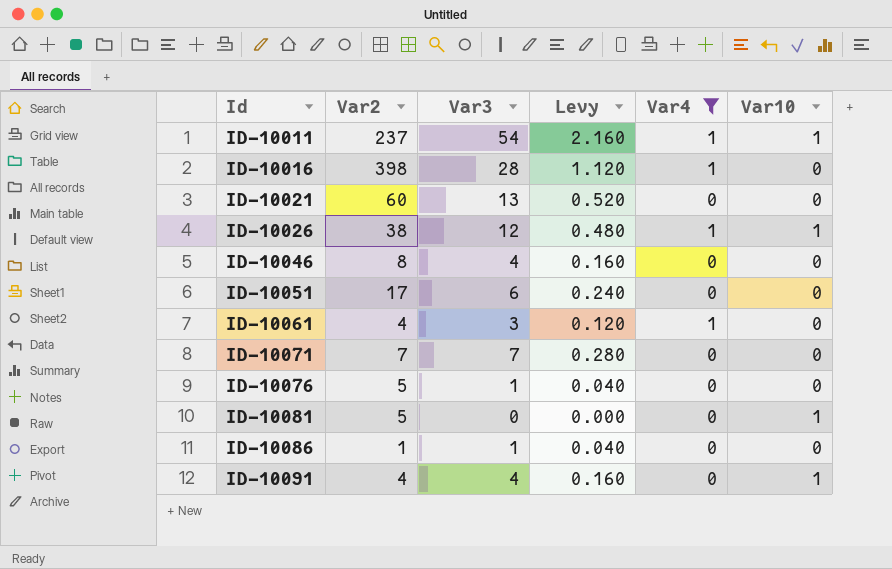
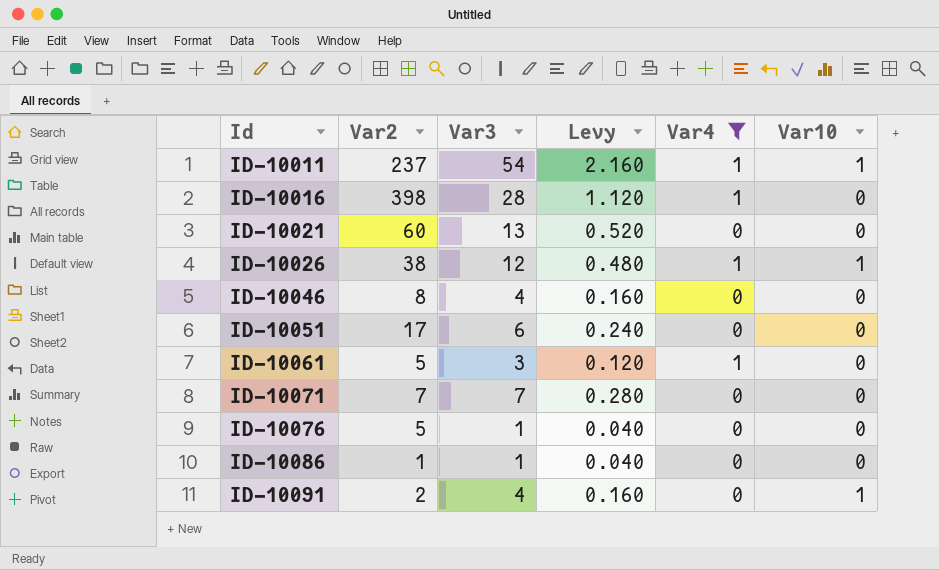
row ID-10081: 5 | 0 | 0.000 | 0 | 1 -> none
ID-10061 | Var2: 4 -> 5
ID-10091 | Var2: 4 -> 2

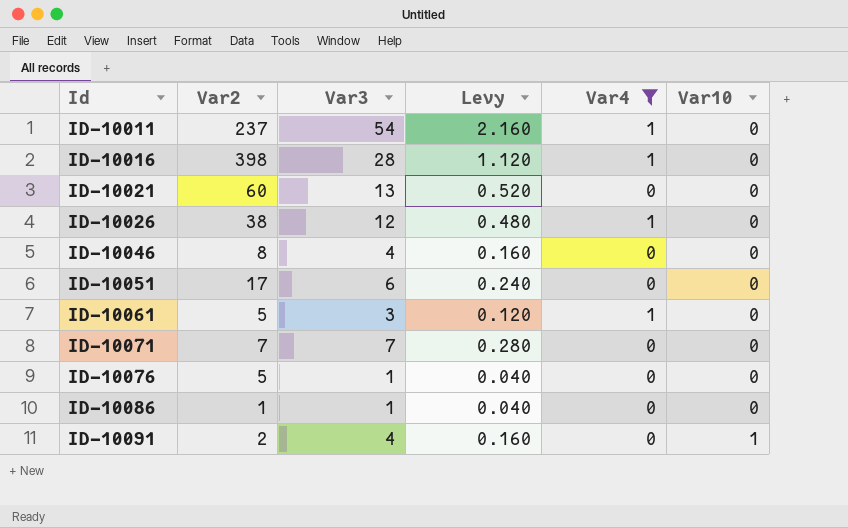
ID-10011 | Var10: 1 -> 0
ID-10026 | Var10: 1 -> 0

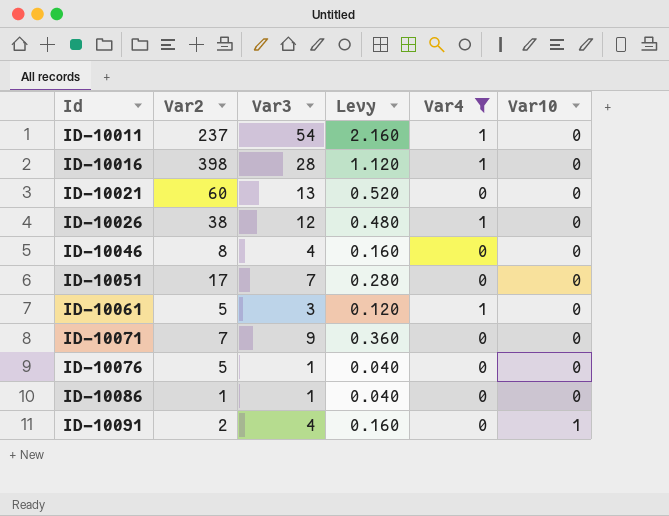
ID-10051 | Var3: 6 -> 7
ID-10051 | Levy: 0.240 -> 0.280
ID-10071 | Var3: 7 -> 9
ID-10071 | Levy: 0.280 -> 0.360

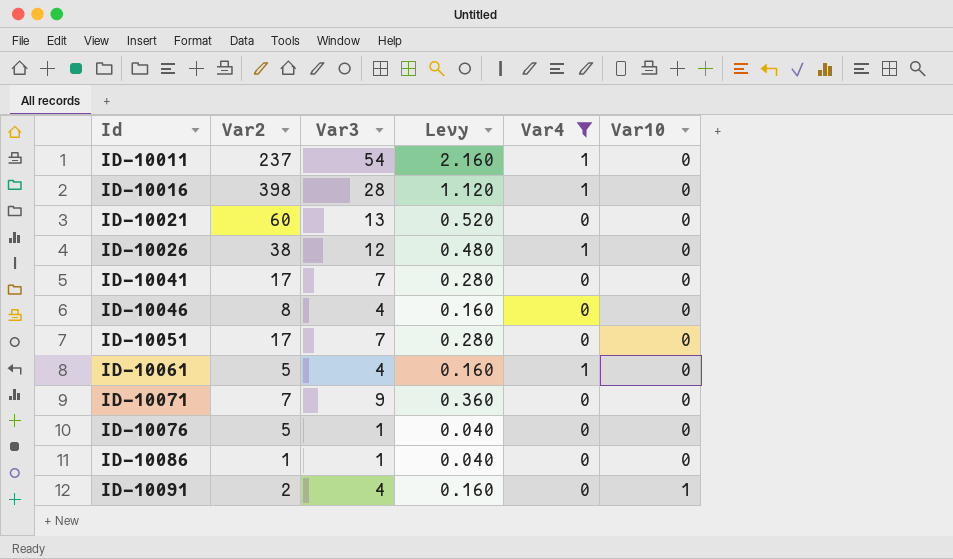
row ID-10041: none -> 17 | 7 | 0.280 | 0 | 0
ID-10061 | Var3: 3 -> 4
ID-10061 | Levy: 0.120 -> 0.160

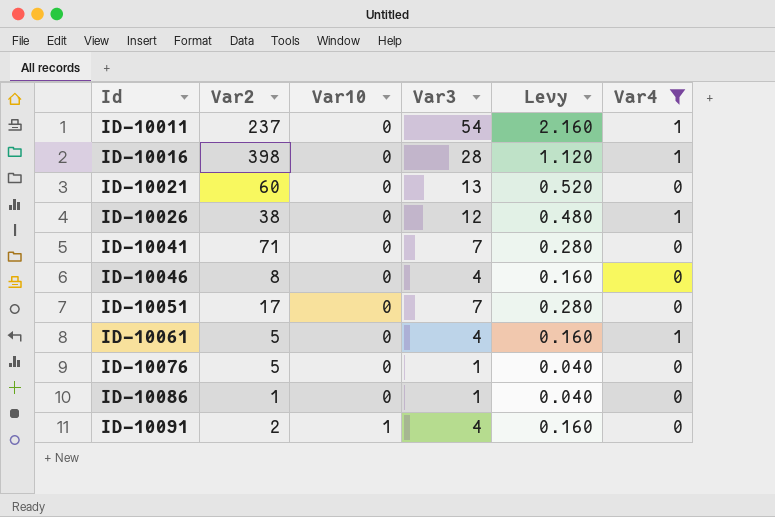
column Var10 | position: 6 -> 3
row ID-10071: 7 | 9 | 0.360 | 0 | 0 -> none
ID-10041 | Var2: 17 -> 71

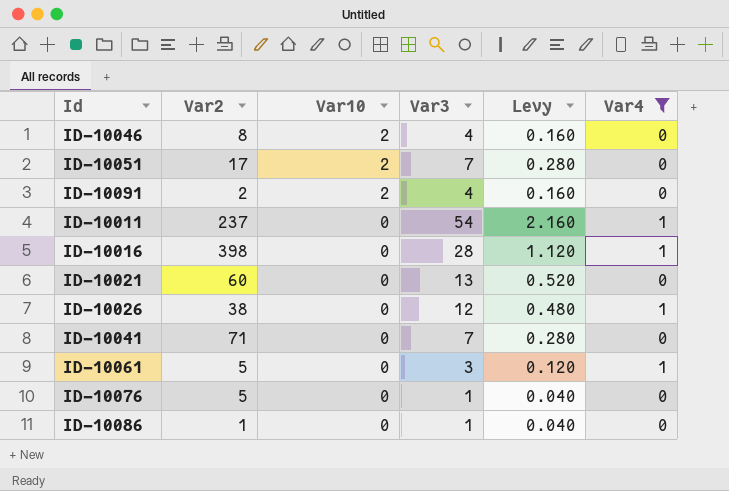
row order: Id ascending -> Var10 descending
ID-10046 | Var10: 0 -> 2
ID-10051 | Var10: 0 -> 2
ID-10091 | Var10: 1 -> 2
ID-10061 | Var3: 4 -> 3
ID-10061 | Levy: 0.160 -> 0.120

